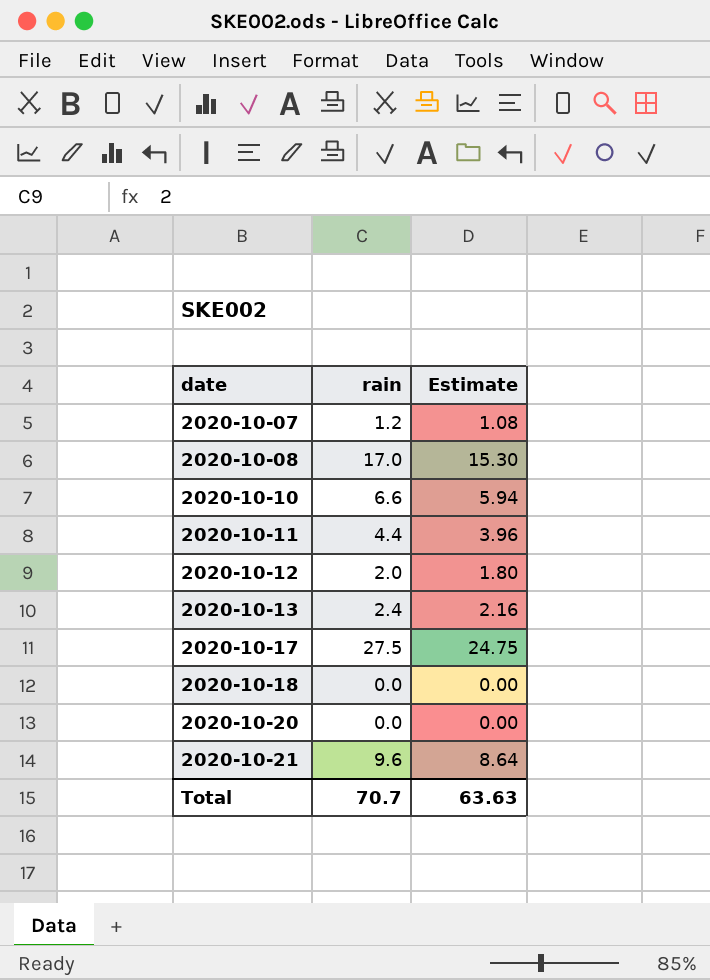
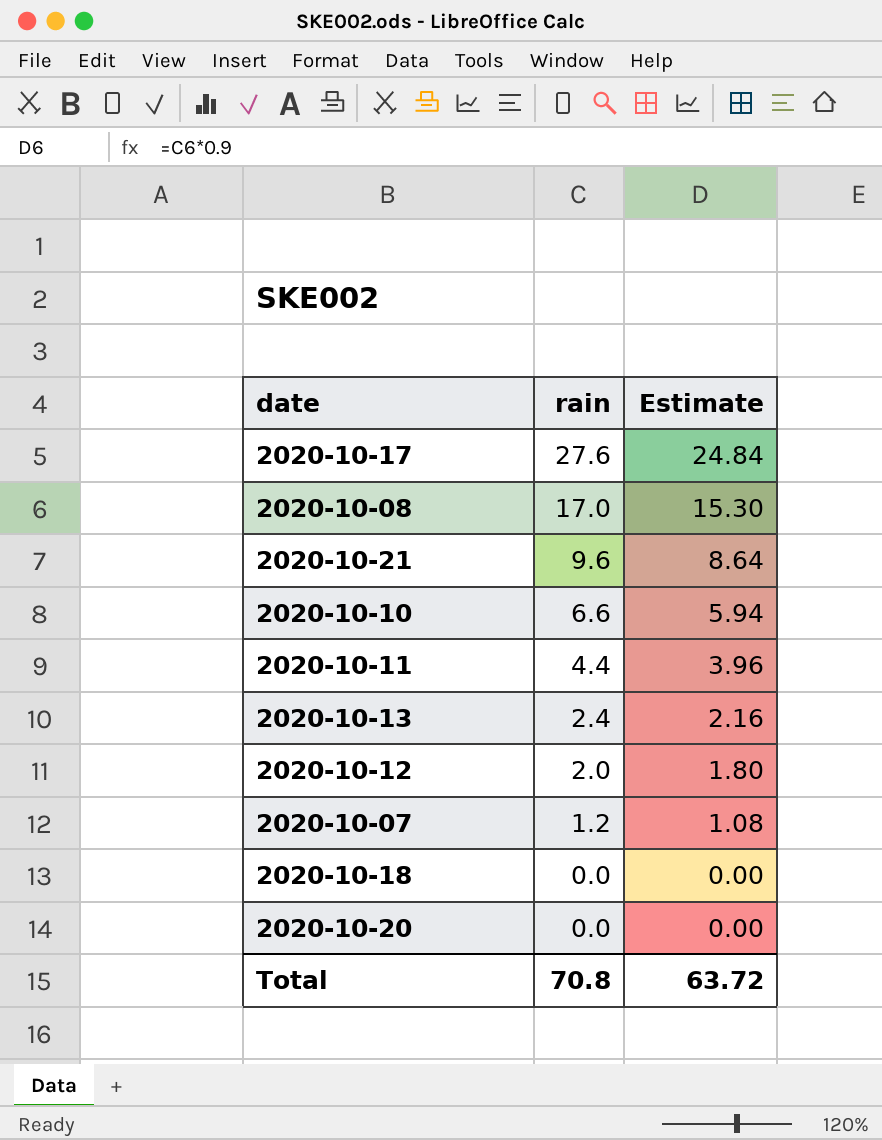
row order: date ascending -> rain descending
2020-10-17 | rain: 27.5 -> 27.6
2020-10-17 | Estimate: 24.75 -> 24.84
Total | rain: 70.7 -> 70.8
Total | Estimate: 63.63 -> 63.72

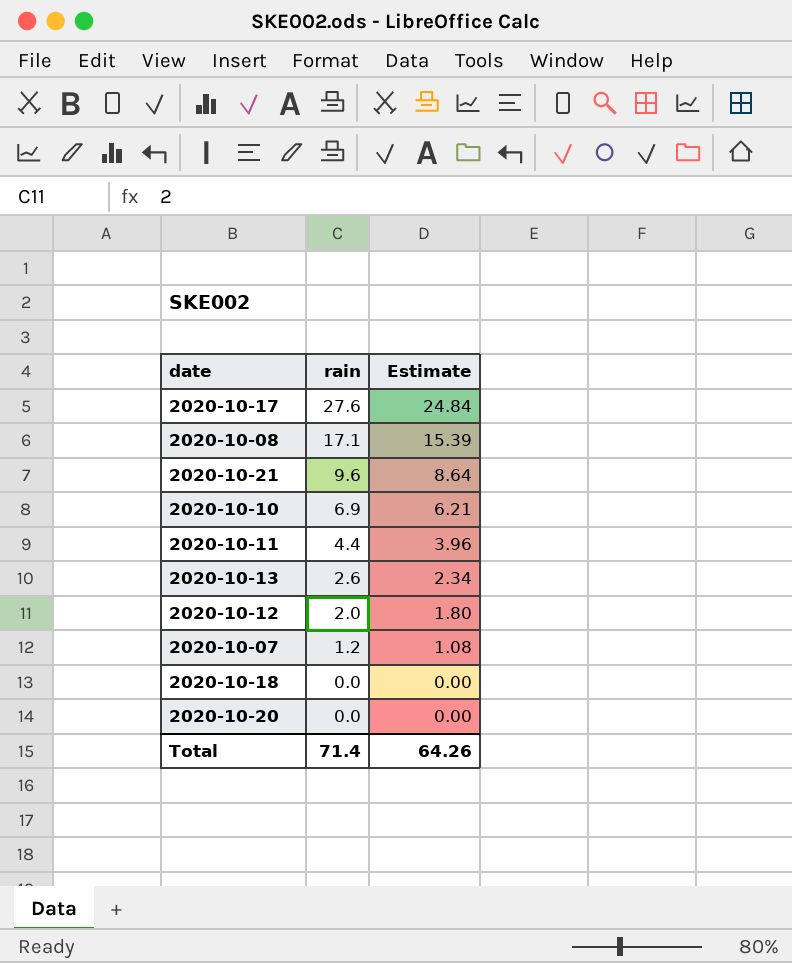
2020-10-08 | rain: 17.0 -> 17.1
2020-10-08 | Estimate: 15.30 -> 15.39
2020-10-10 | rain: 6.6 -> 6.9
2020-10-10 | Estimate: 5.94 -> 6.21
2020-10-13 | rain: 2.4 -> 2.6
2020-10-13 | Estimate: 2.16 -> 2.34
Total | rain: 70.8 -> 71.4
Total | Estimate: 63.72 -> 64.26

